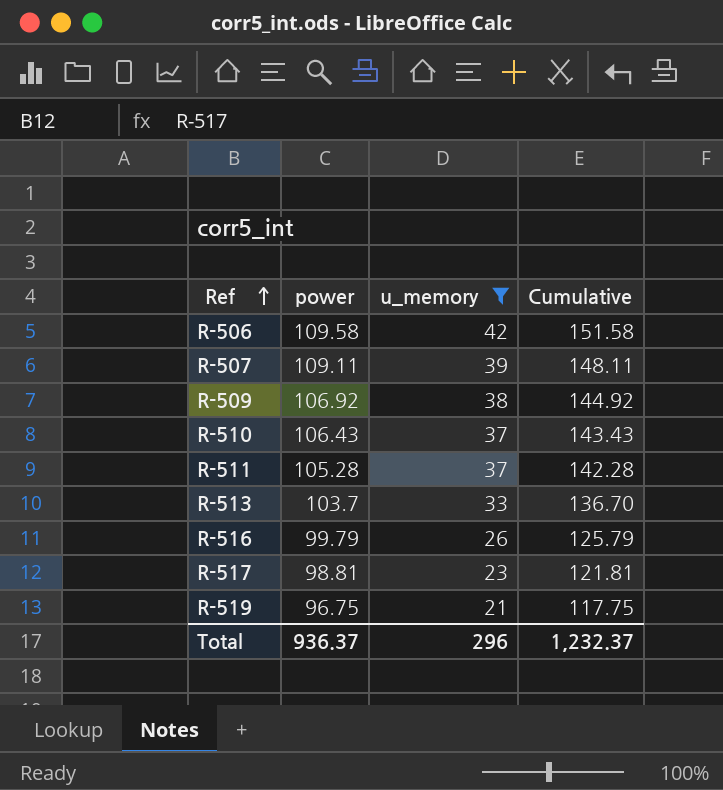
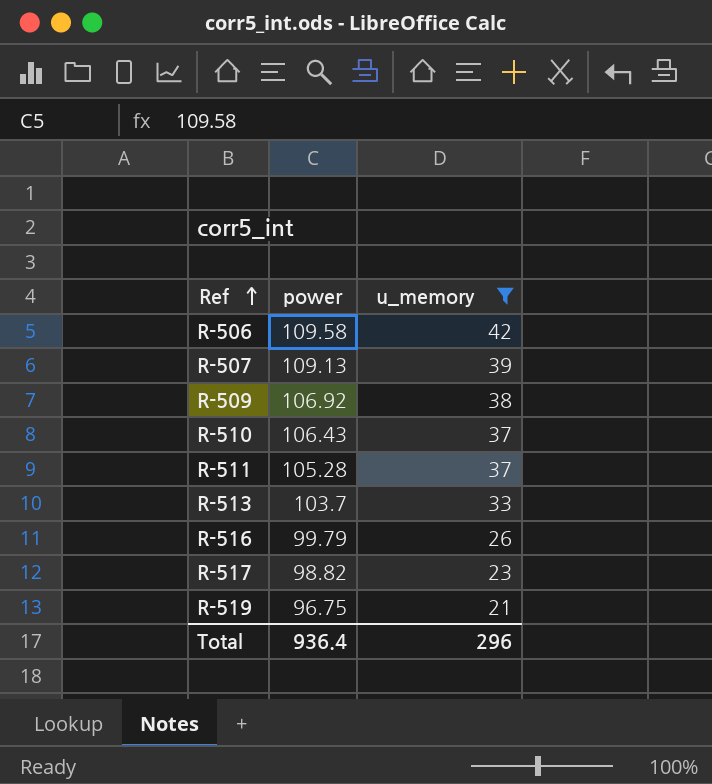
column Cumulative | formula: [power] + [u_memory] -> none
R-507 | power: 109.11 -> 109.13
R-517 | power: 98.81 -> 98.82
Total | power: 936.37 -> 936.4

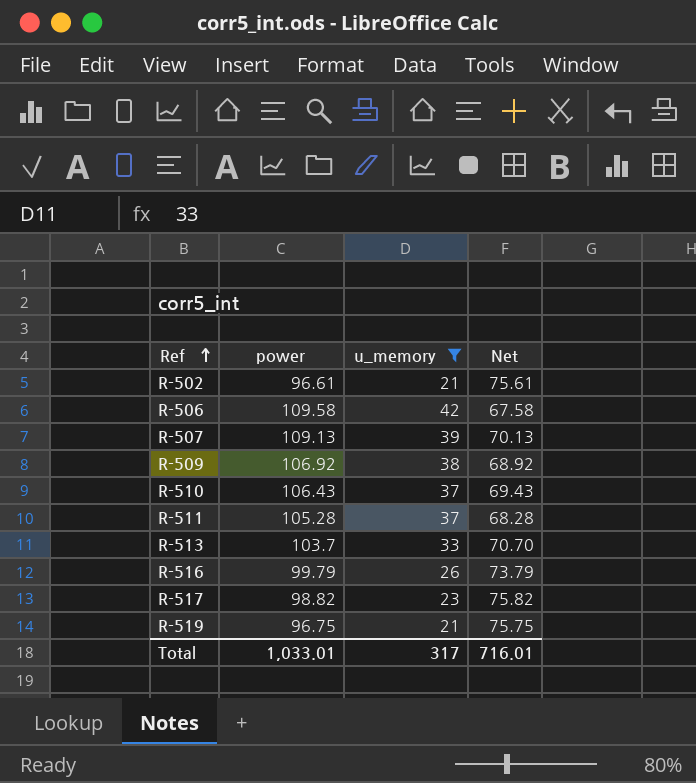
column Net | formula: none -> [power] - [u_memory]
row R-502: none -> 96.61 | 21 | 75.61
Total | power: 936.4 -> 1,033.01
Total | u_memory: 296 -> 317

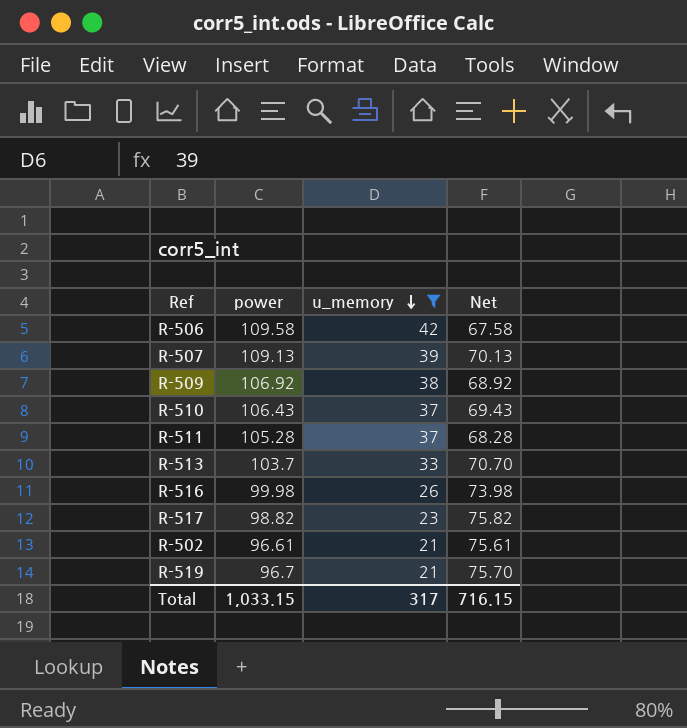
row order: Ref ascending -> u_memory descending
R-516 | power: 99.79 -> 99.98
R-516 | Net: 73.79 -> 73.98
R-519 | power: 96.75 -> 96.7
R-519 | Net: 75.75 -> 75.70
Total | power: 1,033.01 -> 1,033.15
Total | Net: 716.01 -> 716.15

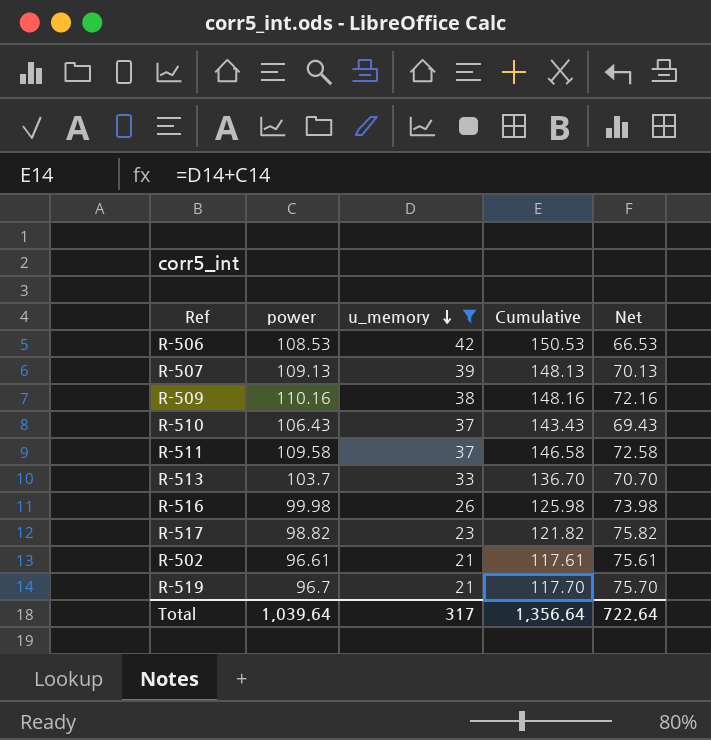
column Cumulative | formula: none -> [power] + [u_memory]
R-506 | power: 109.58 -> 108.53
R-506 | Net: 67.58 -> 66.53
R-509 | power: 106.92 -> 110.16
R-509 | Net: 68.92 -> 72.16
R-511 | power: 105.28 -> 109.58
R-511 | Net: 68.28 -> 72.58
Total | power: 1,033.15 -> 1,039.64
Total | Net: 716.15 -> 722.64

